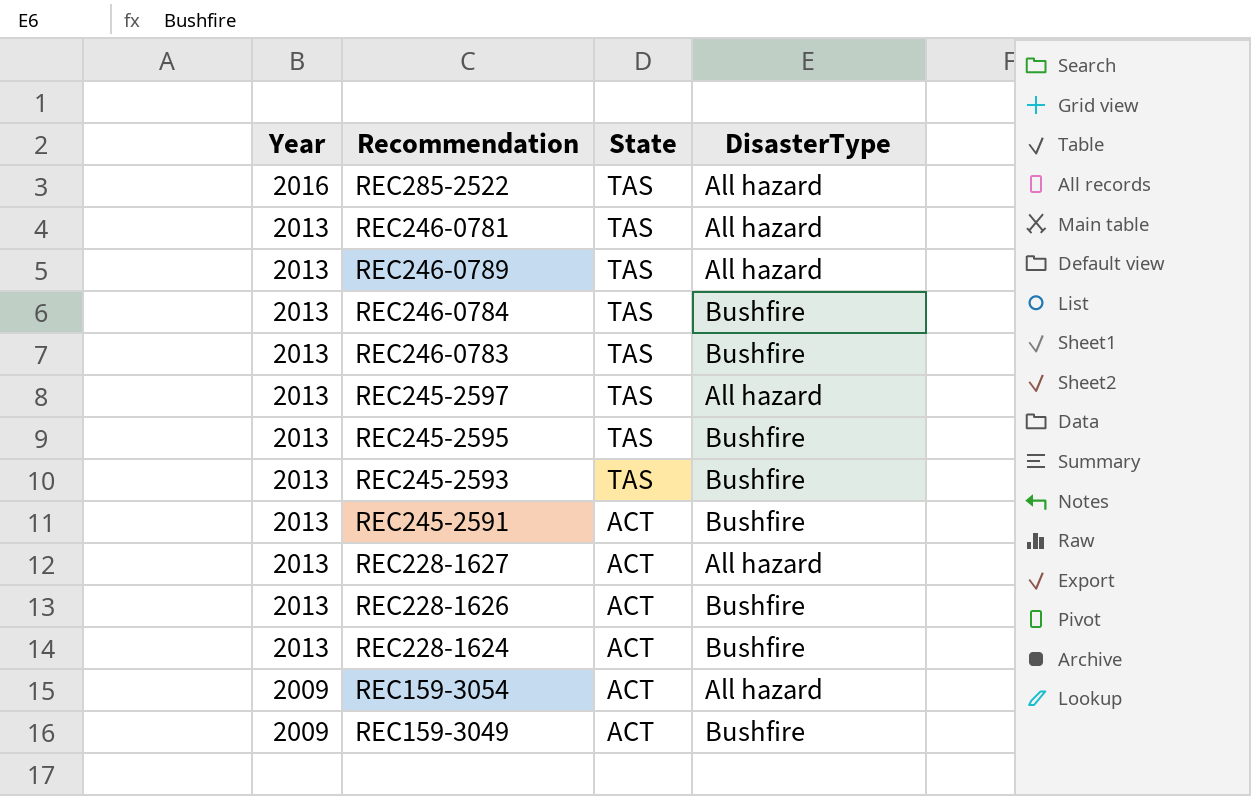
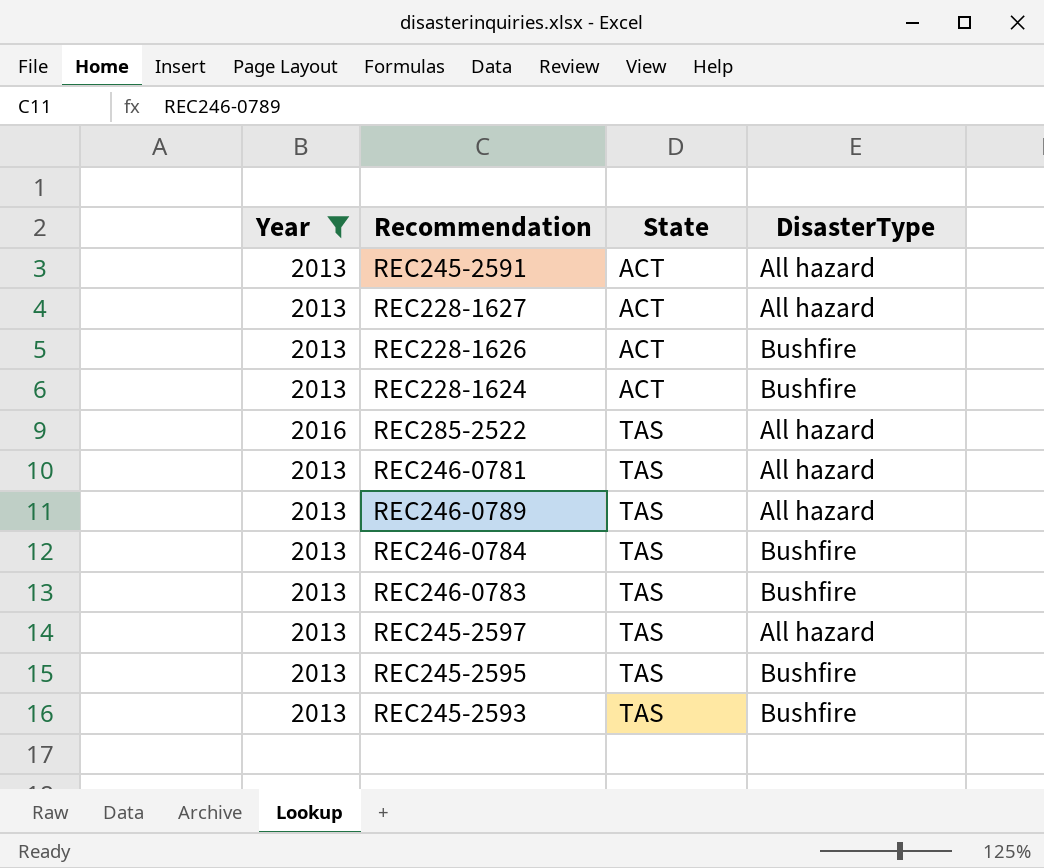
filter: none -> Year != 2009
row order: Year descending -> State ascending
REC245-2591 | DisasterType: Bushfire -> All hazard

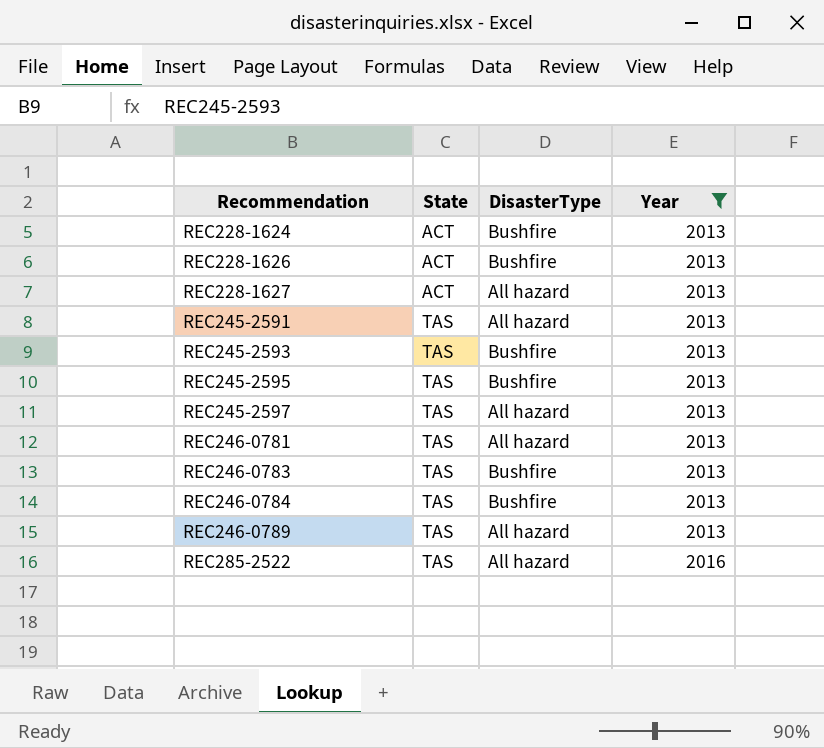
row order: State ascending -> Recommendation ascending
column Year | position: 1 -> 4
REC245-2591 | State: ACT -> TAS

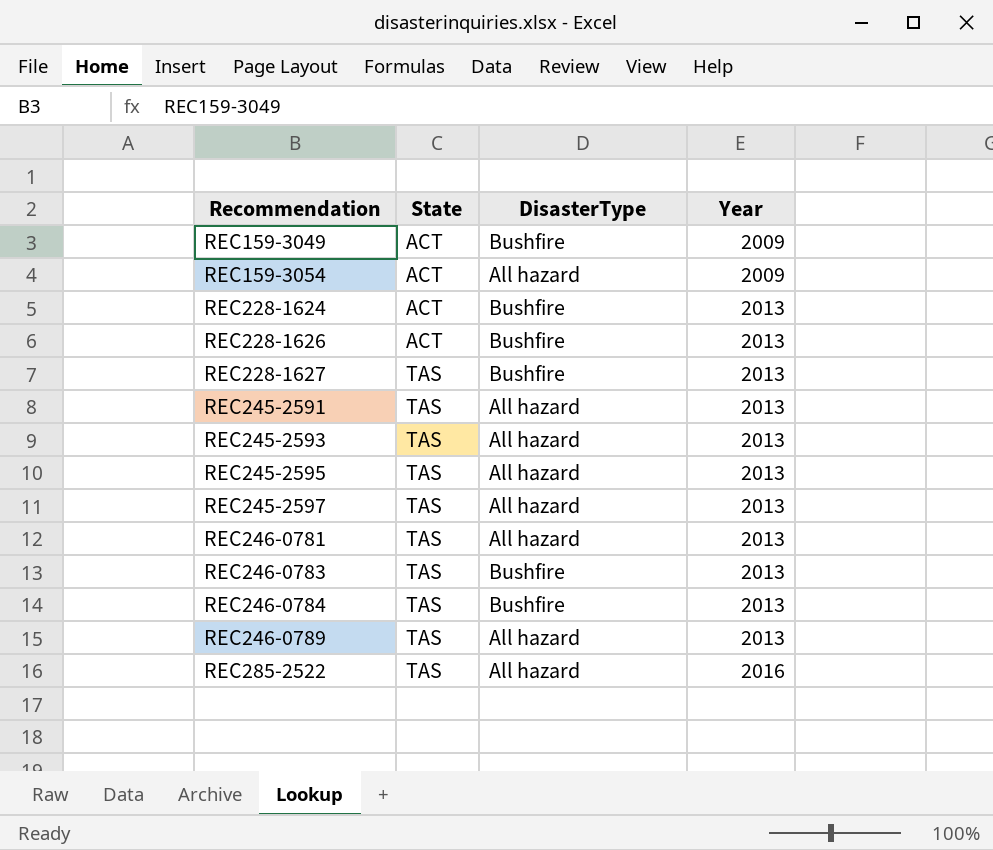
filter: Year != 2009 -> none
REC228-1627 | State: ACT -> TAS
REC228-1627 | DisasterType: All hazard -> Bushfire
REC245-2593 | DisasterType: Bushfire -> All hazard
REC245-2595 | DisasterType: Bushfire -> All hazard

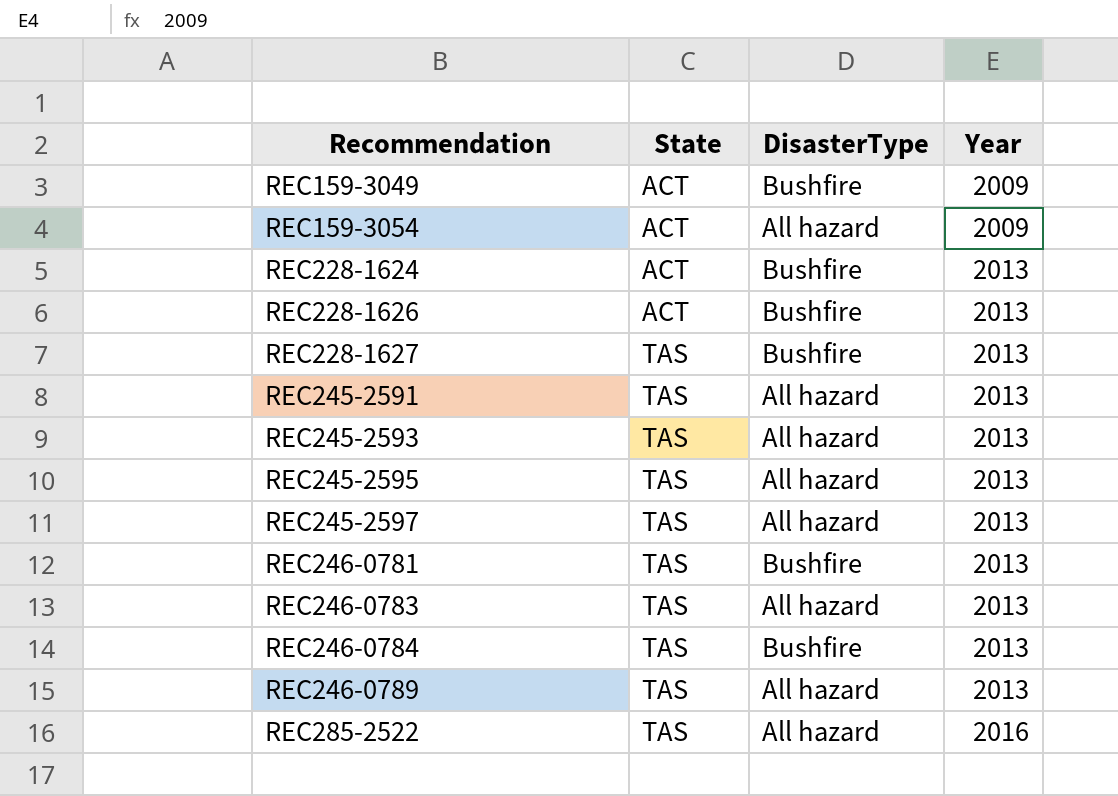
REC246-0781 | DisasterType: All hazard -> Bushfire
REC246-0783 | DisasterType: Bushfire -> All hazard

